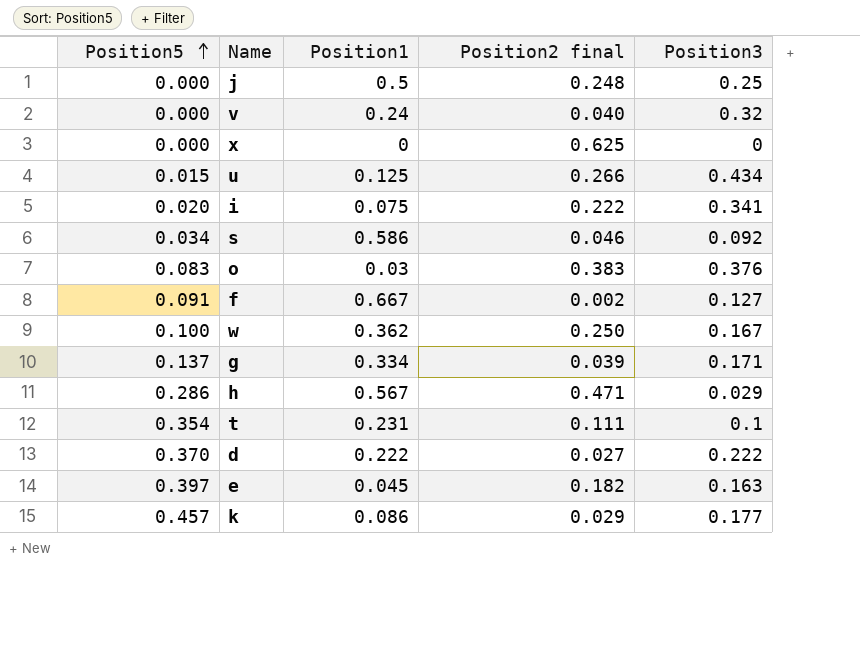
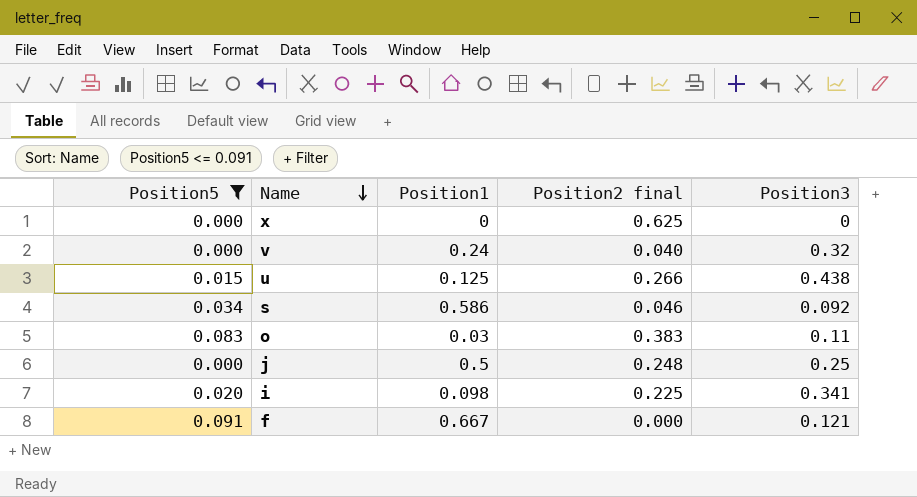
filter: none -> Position5 <= 0.091
row order: Position5 ascending -> Name descending
u | Position3: 0.434 -> 0.438
o | Position3: 0.376 -> 0.11
i | Position1: 0.075 -> 0.098
i | Position2 final: 0.222 -> 0.225
f | Position2 final: 0.002 -> 0.000
f | Position3: 0.127 -> 0.121

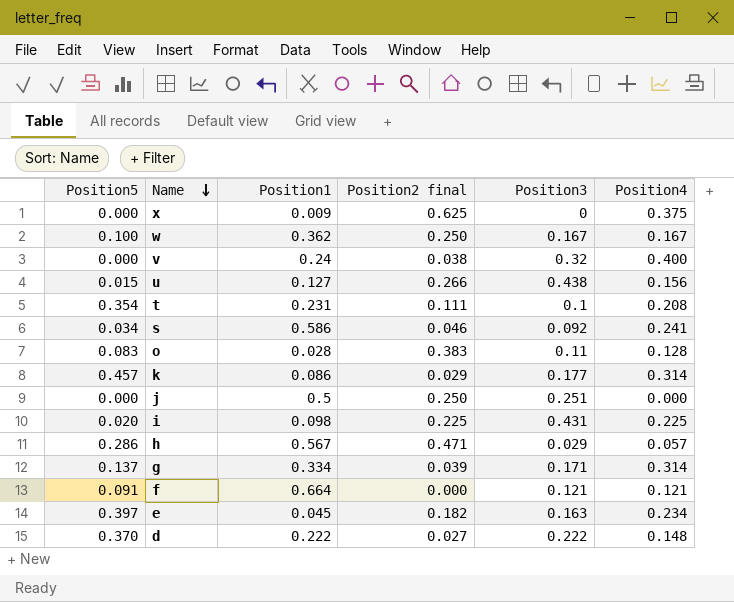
filter: Position5 <= 0.091 -> none
column Position4 | position: none -> 6
x | Position1: 0 -> 0.009
v | Position2 final: 0.040 -> 0.038
u | Position1: 0.125 -> 0.127
o | Position1: 0.03 -> 0.028
j | Position2 final: 0.248 -> 0.250
j | Position3: 0.25 -> 0.251
i | Position3: 0.341 -> 0.431
f | Position1: 0.667 -> 0.664

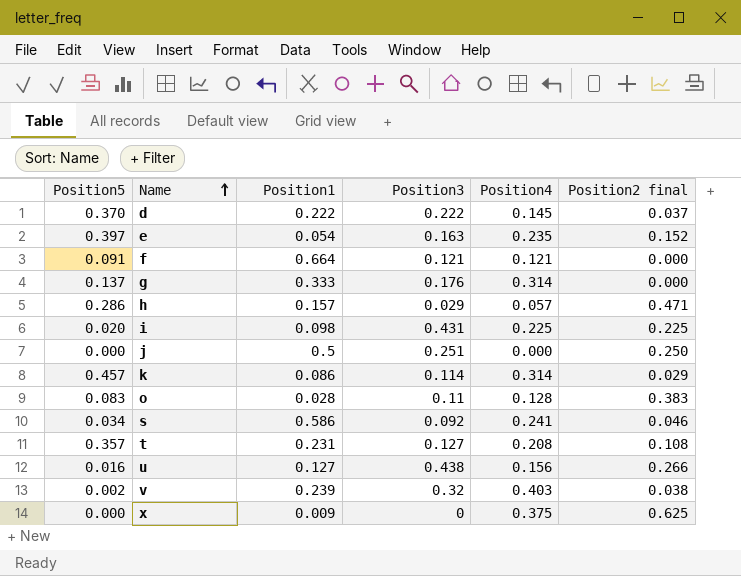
row order: Name descending -> Name ascending
column Position2 final | position: 4 -> 6
row w: 0.100 | 0.362 | 0.250 | 0.167 | 0.167 -> none
d | Position4: 0.148 -> 0.145
d | Position2 final: 0.027 -> 0.037
e | Position1: 0.045 -> 0.054
e | Position4: 0.234 -> 0.235
e | Position2 final: 0.182 -> 0.152
g | Position1: 0.334 -> 0.333
g | Position3: 0.171 -> 0.176
g | Position2 final: 0.039 -> 0.000
h | Position1: 0.567 -> 0.157
k | Position3: 0.177 -> 0.114
t | Position5: 0.354 -> 0.357
t | Position3: 0.1 -> 0.127
t | Position2 final: 0.111 -> 0.108
u | Position5: 0.015 -> 0.016
v | Position5: 0.000 -> 0.002
v | Position1: 0.24 -> 0.239
v | Position4: 0.400 -> 0.403

